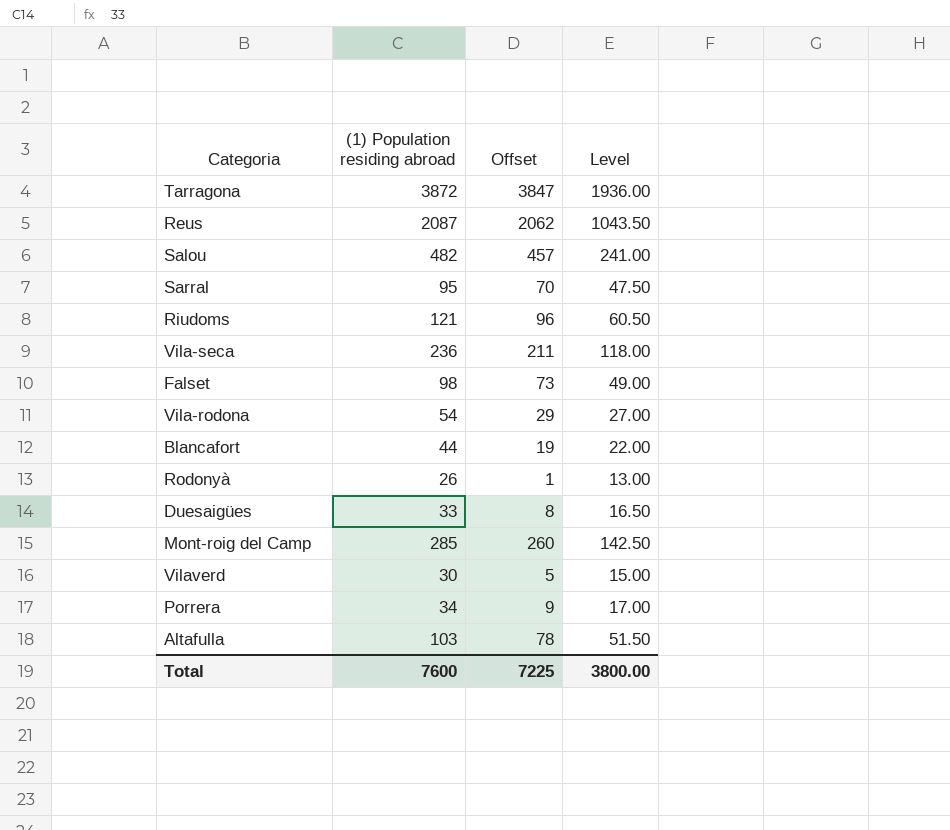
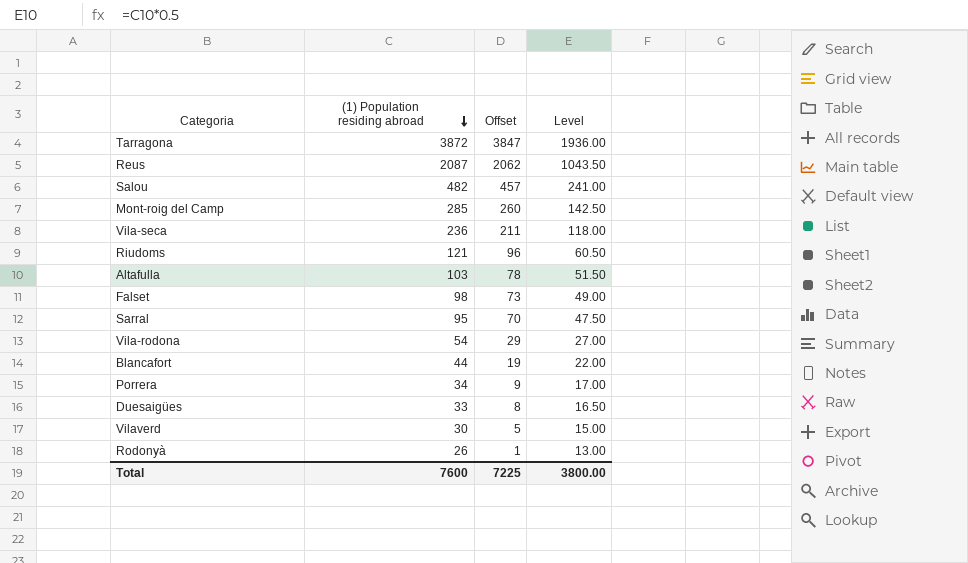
row order: none -> (1) Population residing abroad descending

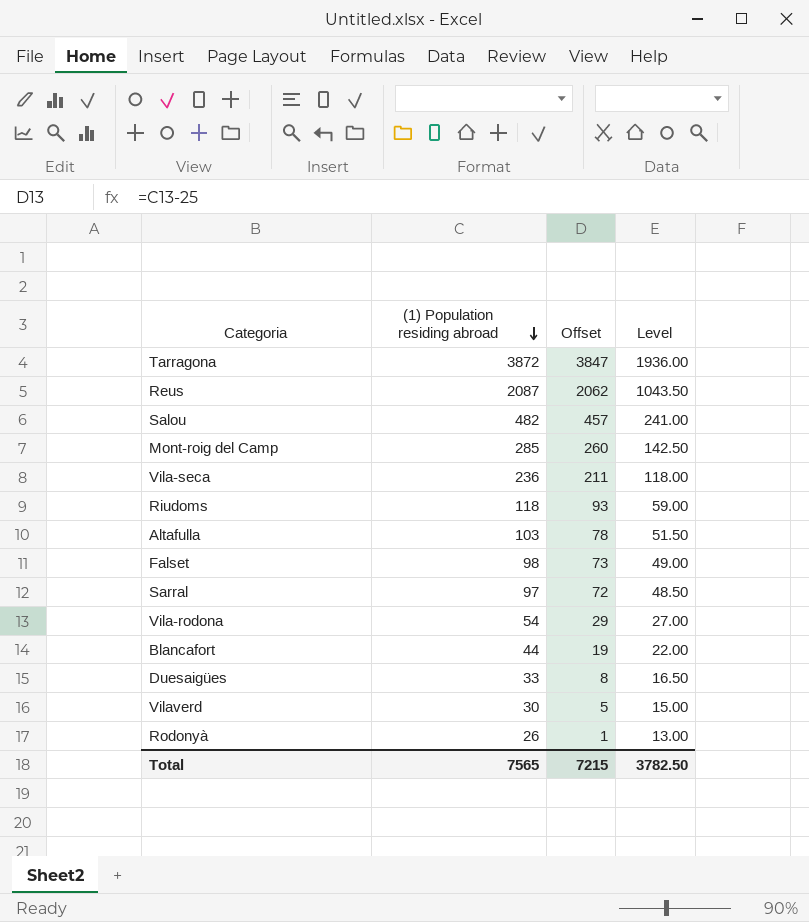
row Porrera: 34 | 9 | 17.00 -> none
Riudoms | (1) Population residing abroad: 121 -> 118
Riudoms | Offset: 96 -> 93
Riudoms | Level: 60.50 -> 59.00
Sarral | (1) Population residing abroad: 95 -> 97
Sarral | Offset: 70 -> 72
Sarral | Level: 47.50 -> 48.50
Total | (1) Population residing abroad: 7600 -> 7565
Total | Offset: 7225 -> 7215
Total | Level: 3800.00 -> 3782.50

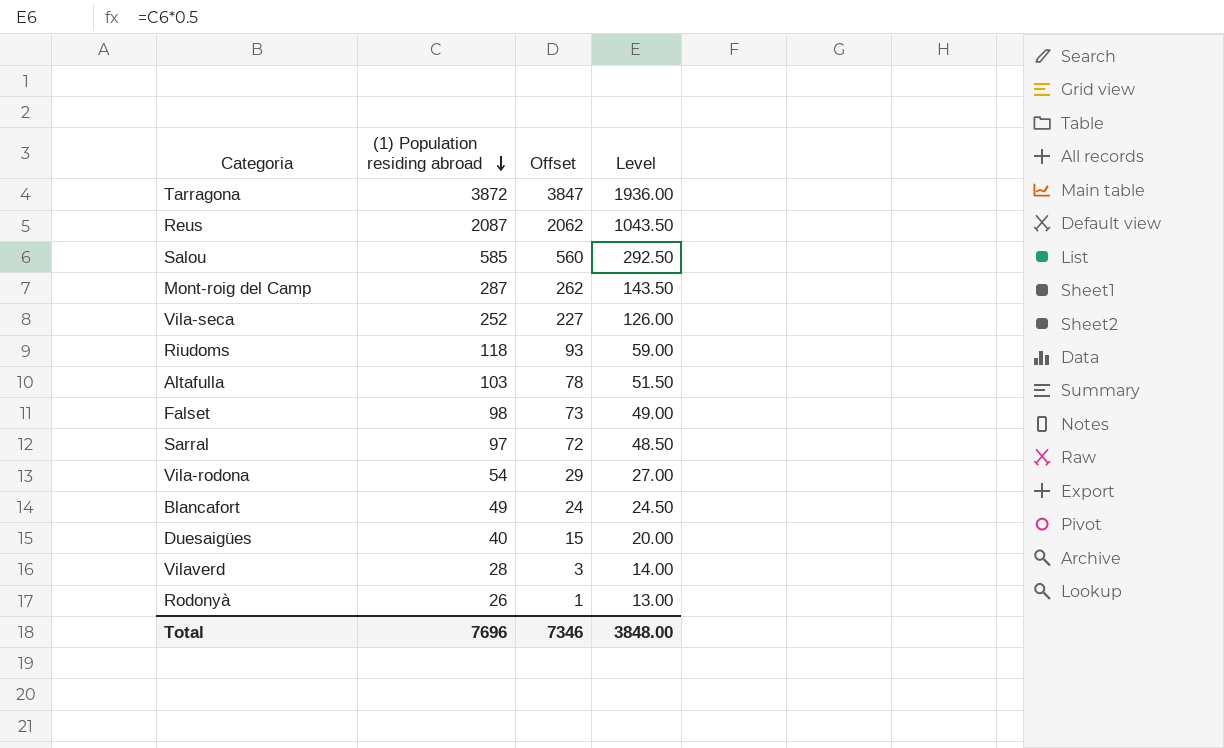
Salou | (1) Population residing abroad: 482 -> 585
Salou | Offset: 457 -> 560
Salou | Level: 241.00 -> 292.50
Mont-roig del Camp | (1) Population residing abroad: 285 -> 287
Mont-roig del Camp | Offset: 260 -> 262
Mont-roig del Camp | Level: 142.50 -> 143.50
Vila-seca | (1) Population residing abroad: 236 -> 252
Vila-seca | Offset: 211 -> 227
Vila-seca | Level: 118.00 -> 126.00
Blancafort | (1) Population residing abroad: 44 -> 49
Blancafort | Offset: 19 -> 24
Blancafort | Level: 22.00 -> 24.50
Duesaigües | (1) Population residing abroad: 33 -> 40
Duesaigües | Offset: 8 -> 15
Duesaigües | Level: 16.50 -> 20.00
Vilaverd | (1) Population residing abroad: 30 -> 28
Vilaverd | Offset: 5 -> 3
Vilaverd | Level: 15.00 -> 14.00
Total | (1) Population residing abroad: 7565 -> 7696
Total | Offset: 7215 -> 7346
Total | Level: 3782.50 -> 3848.00

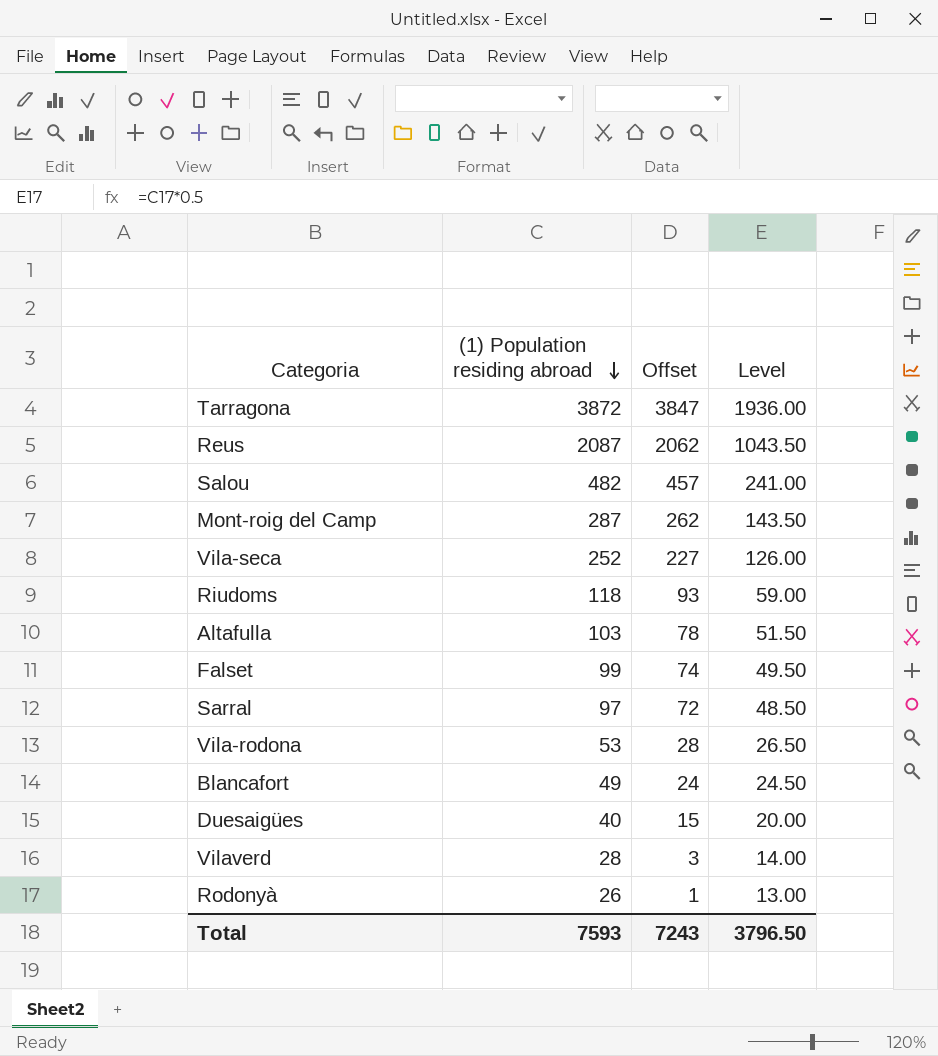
Salou | (1) Population residing abroad: 585 -> 482
Salou | Offset: 560 -> 457
Salou | Level: 292.50 -> 241.00
Falset | (1) Population residing abroad: 98 -> 99
Falset | Offset: 73 -> 74
Falset | Level: 49.00 -> 49.50
Vila-rodona | (1) Population residing abroad: 54 -> 53
Vila-rodona | Offset: 29 -> 28
Vila-rodona | Level: 27.00 -> 26.50
Total | (1) Population residing abroad: 7696 -> 7593
Total | Offset: 7346 -> 7243
Total | Level: 3848.00 -> 3796.50

